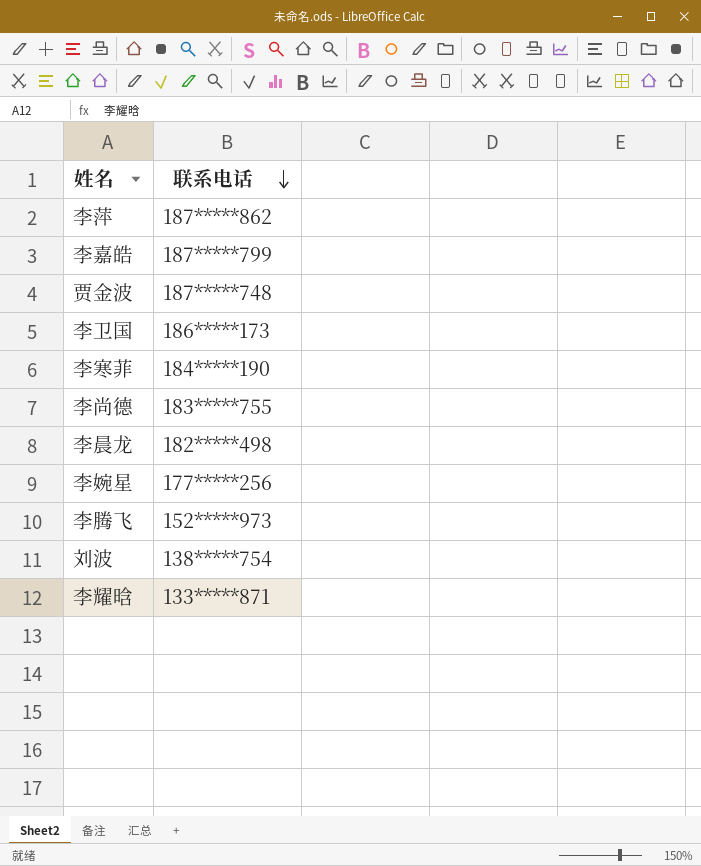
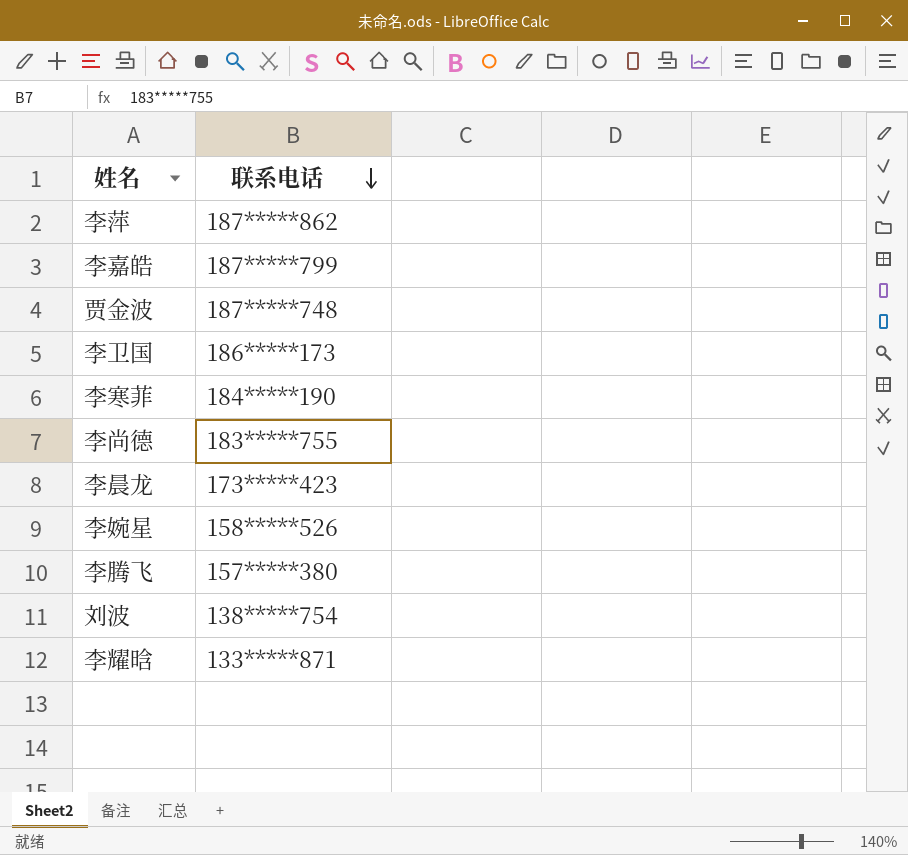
李晨龙 | 联系电话: 182*****498 -> 173*****423
李婉星 | 联系电话: 177*****256 -> 158*****526
李腾飞 | 联系电话: 152*****973 -> 157*****380

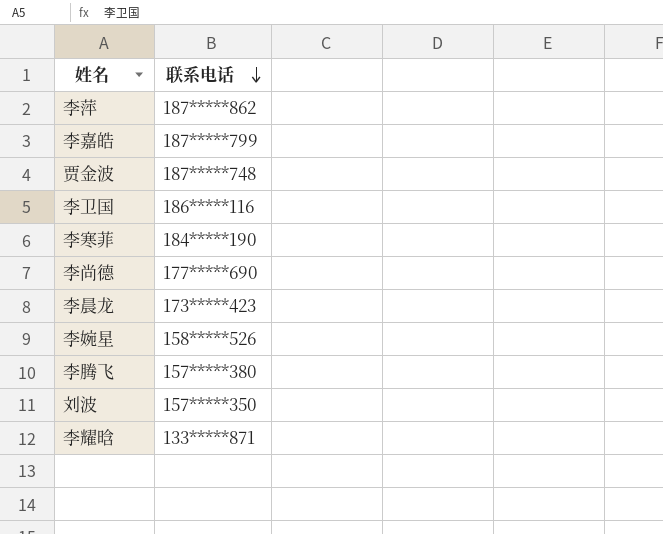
李卫国 | 联系电话: 186*****173 -> 186*****116
李尚德 | 联系电话: 183*****755 -> 177*****690
刘波 | 联系电话: 138*****754 -> 157*****350

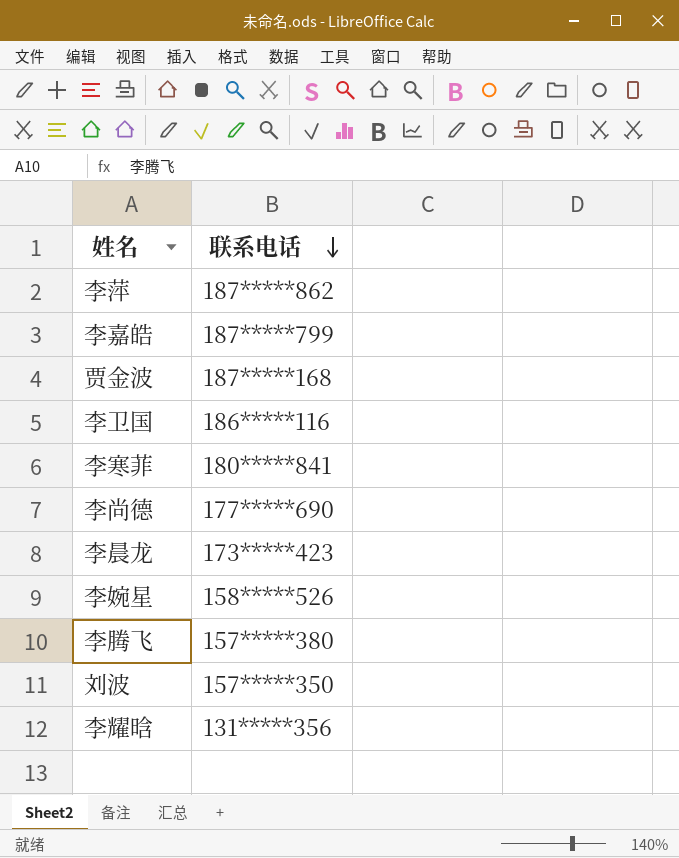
贾金波 | 联系电话: 187*****748 -> 187*****168
李寒菲 | 联系电话: 184*****190 -> 180*****841
李耀晗 | 联系电话: 133*****871 -> 131*****356

